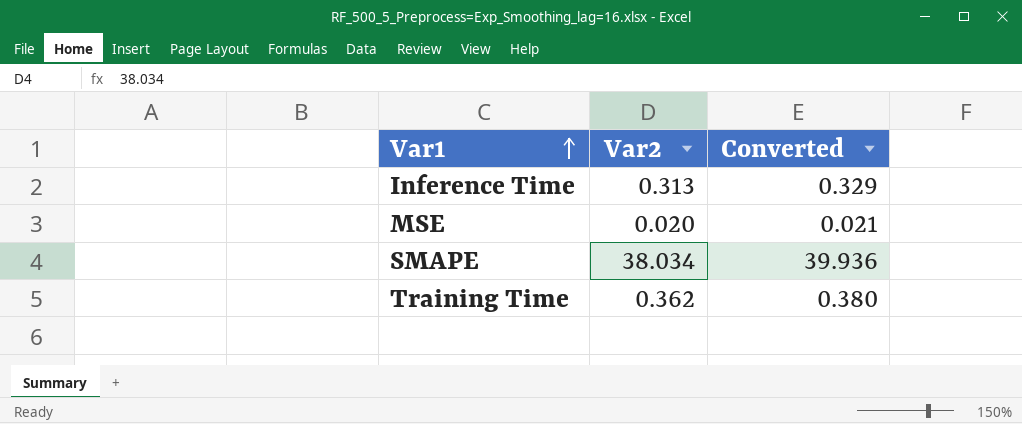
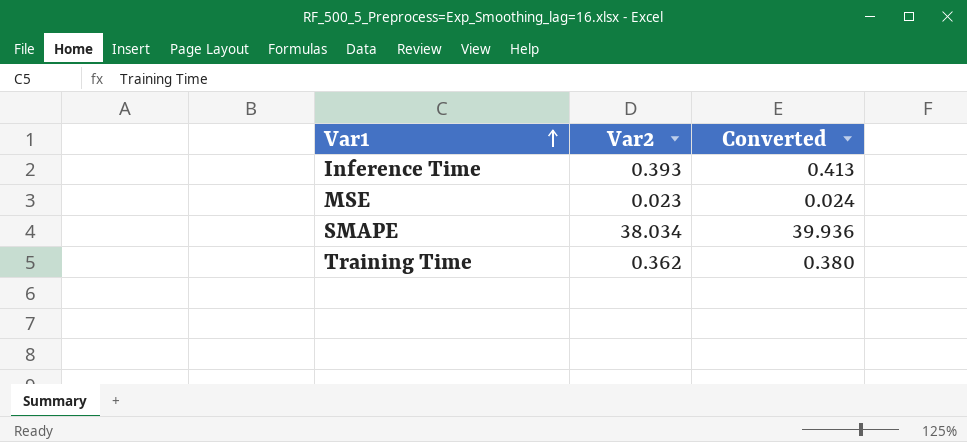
Inference Time | Var2: 0.313 -> 0.393
Inference Time | Converted: 0.329 -> 0.413
MSE | Var2: 0.020 -> 0.023
MSE | Converted: 0.021 -> 0.024

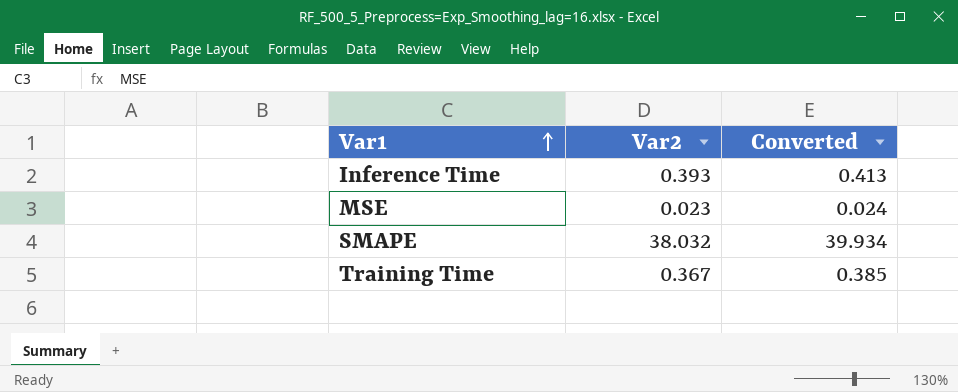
SMAPE | Var2: 38.034 -> 38.032
SMAPE | Converted: 39.936 -> 39.934
Training Time | Var2: 0.362 -> 0.367
Training Time | Converted: 0.380 -> 0.385

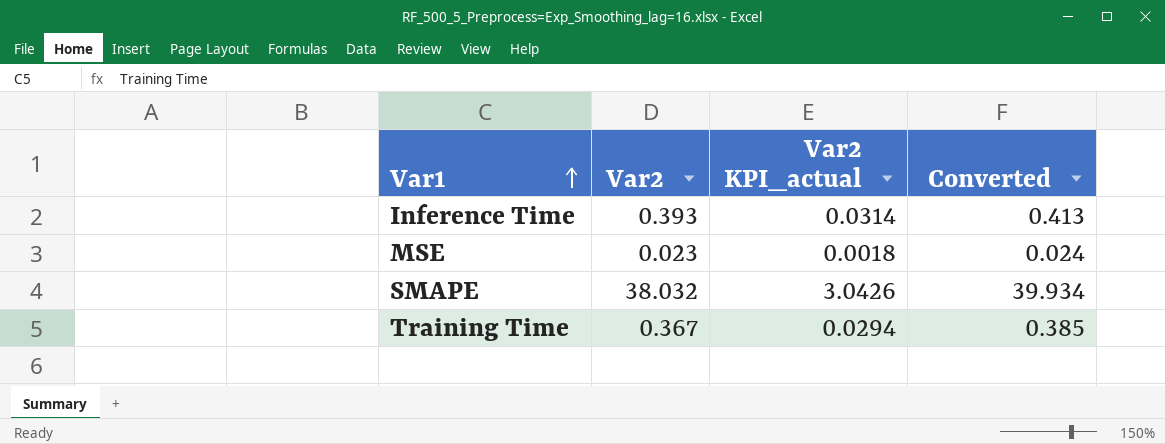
column Var2 KPI_actual | formula: none -> [Var2] * 0.08

